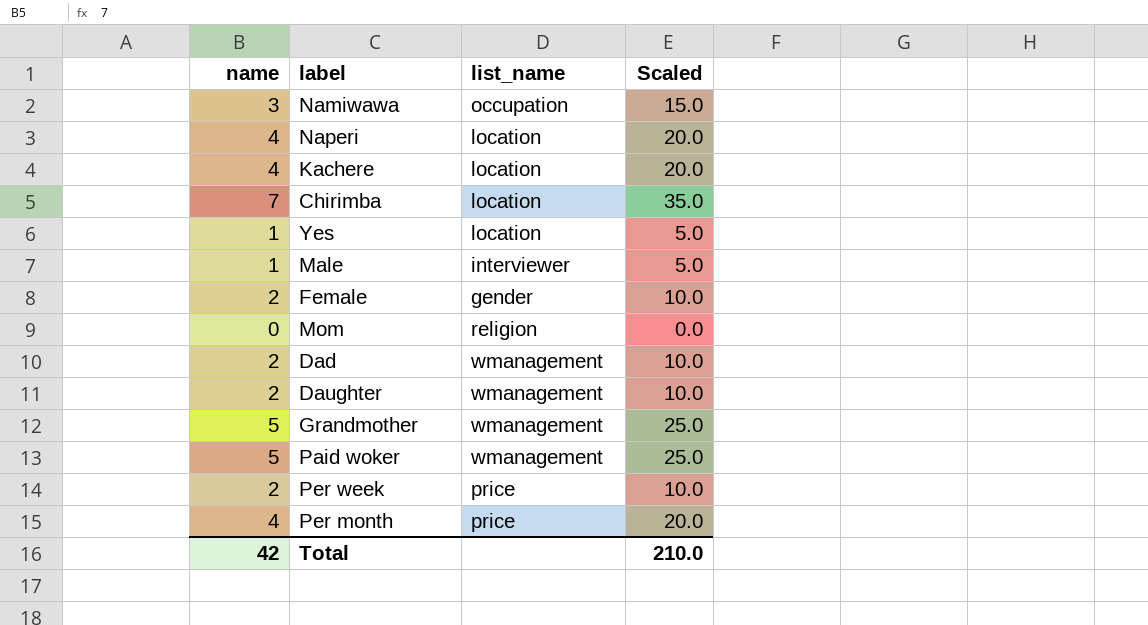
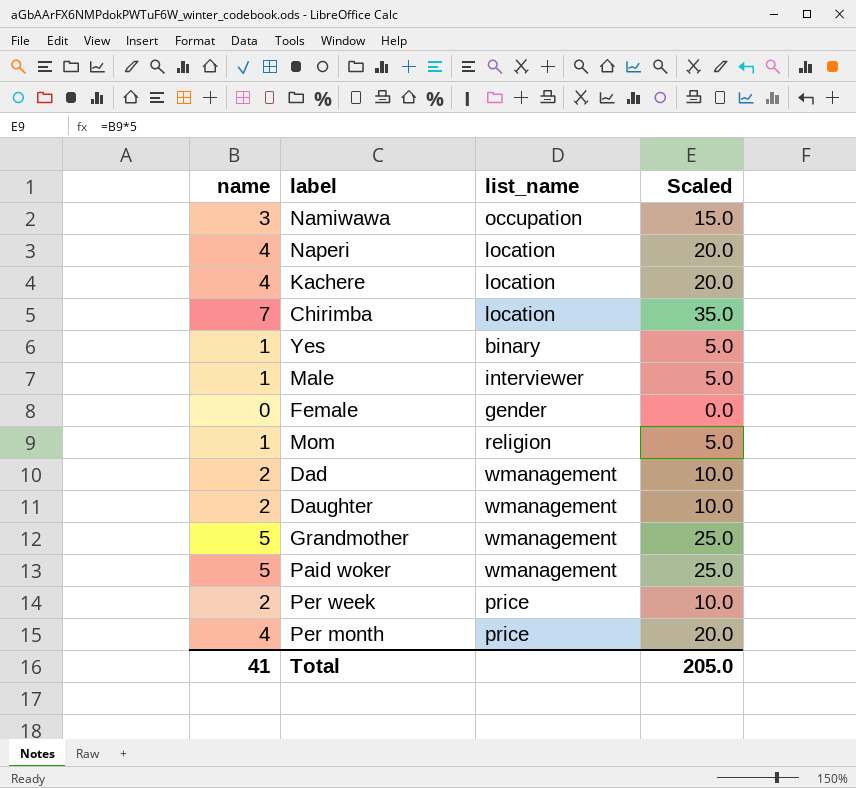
Yes | list_name: location -> binary
Female | name: 2 -> 0
Female | Scaled: 10.0 -> 0.0
Mom | name: 0 -> 1
Mom | Scaled: 0.0 -> 5.0
Total | name: 42 -> 41
Total | Scaled: 210.0 -> 205.0

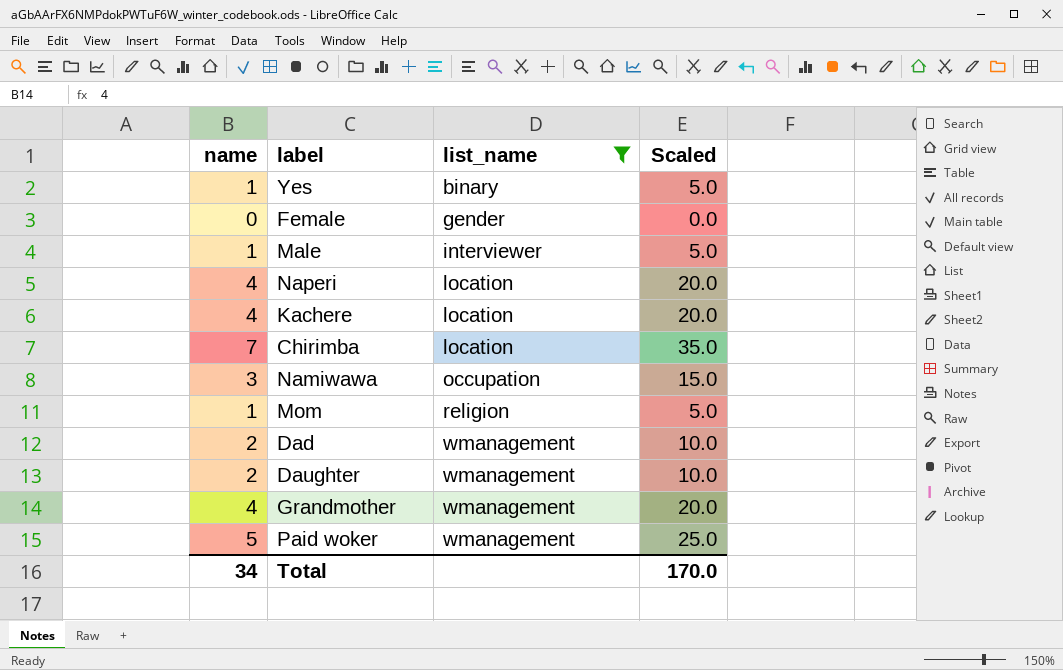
filter: none -> list_name != price
row order: none -> list_name ascending
Grandmother | name: 5 -> 4
Grandmother | Scaled: 25.0 -> 20.0
Total | name: 41 -> 34
Total | Scaled: 205.0 -> 170.0

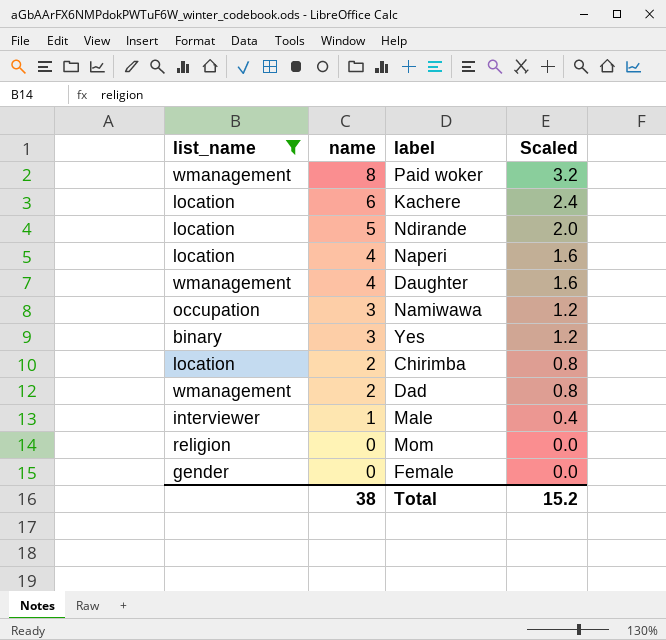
row order: list_name ascending -> name descending
column list_name | position: 3 -> 1
column Scaled | formula: [name] * 5 -> [name] * 0.4
row Grandmother: 4 | wmanagement | 20.0 -> none
Paid woker | name: 5 -> 8
Kachere | name: 4 -> 6
row Ndirande: none -> location | 5 | 2.0
Daughter | name: 2 -> 4
Yes | name: 1 -> 3
Chirimba | name: 7 -> 2
Mom | name: 1 -> 0
Total | name: 34 -> 38
Total | Scaled: 170.0 -> 15.2

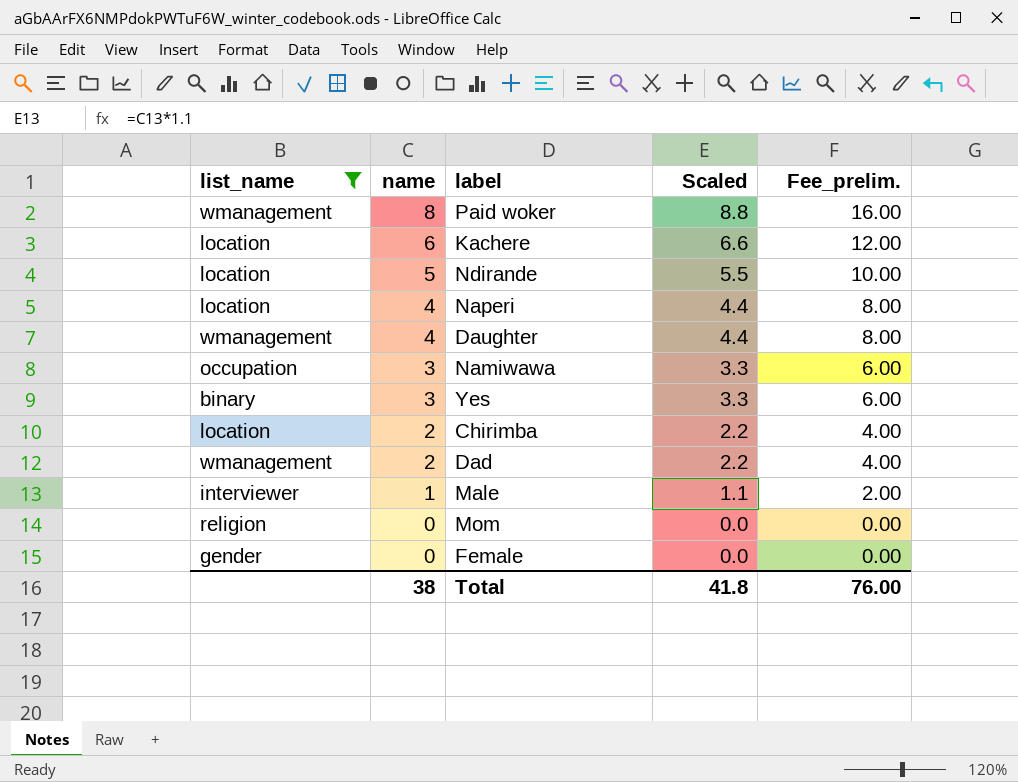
column Scaled | formula: [name] * 0.4 -> [name] * 1.1
column Fee_prelim. | formula: none -> [name] * 2
Total | Scaled: 15.2 -> 41.8

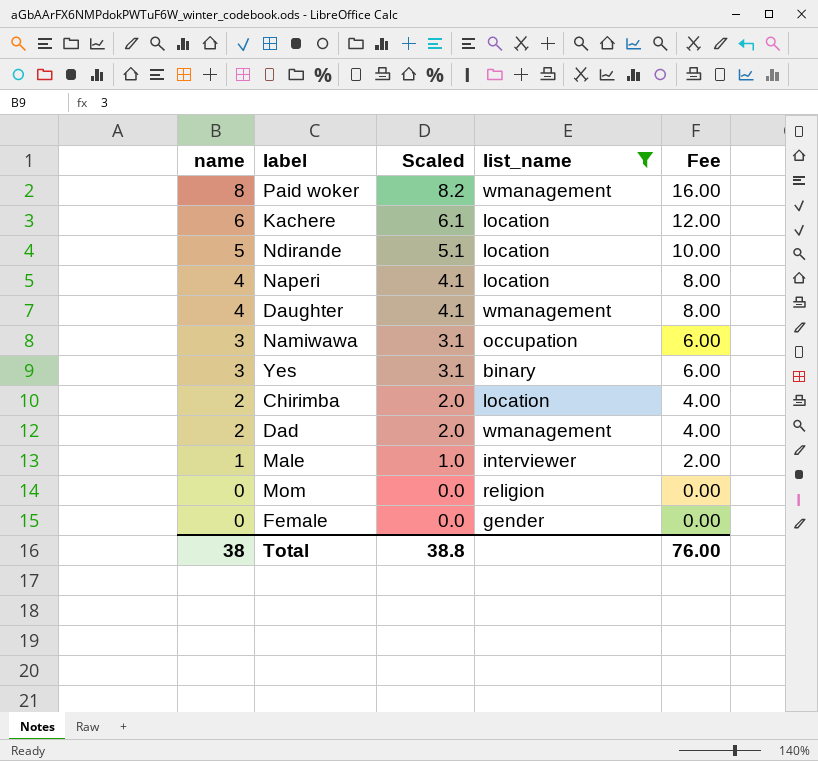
column Scaled | formula: [name] * 1.1 -> [name] * 1.02
column list_name | position: 1 -> 4
column name: Fee_prelim. -> Fee
Total | Scaled: 41.8 -> 38.8

